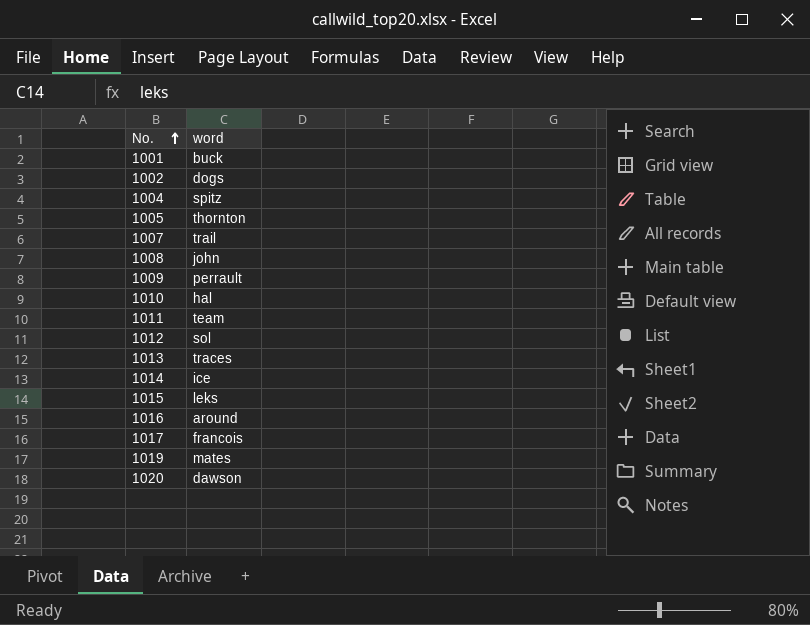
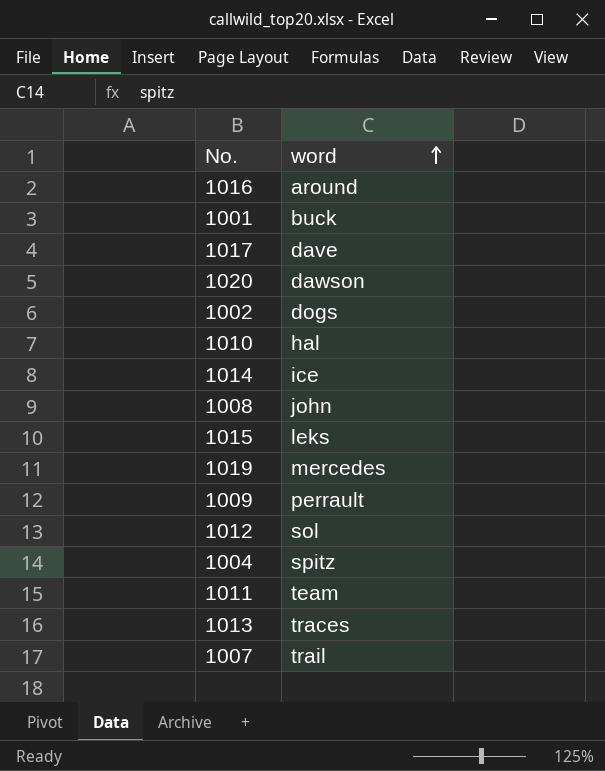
row order: No. ascending -> word ascending
row 1005: thornton -> none
1017 | word: francois -> dave
1019 | word: mates -> mercedes

